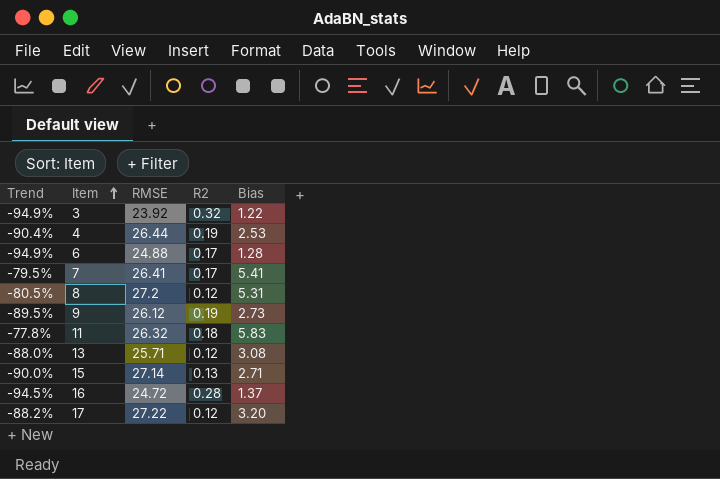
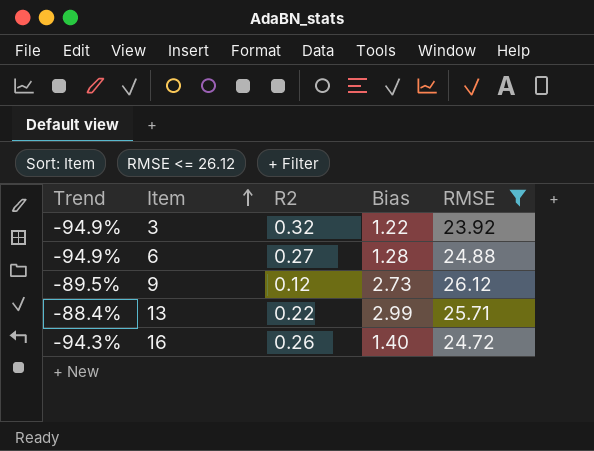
filter: none -> RMSE <= 26.12
column RMSE | position: 3 -> 5
6 | R2: 0.17 -> 0.27
9 | R2: 0.19 -> 0.12
13 | Trend: -88.0% -> -88.4%
13 | R2: 0.12 -> 0.22
13 | Bias: 3.08 -> 2.99
16 | Trend: -94.5% -> -94.3%
16 | R2: 0.28 -> 0.26
16 | Bias: 1.37 -> 1.40

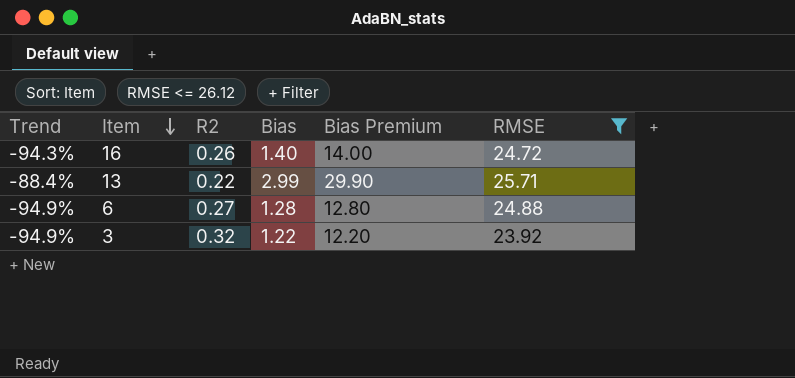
row order: Item ascending -> Item descending
column Bias Premium | formula: none -> [Bias] * 10
row 9: -89.5% | 0.12 | 2.73 | 26.12 -> none

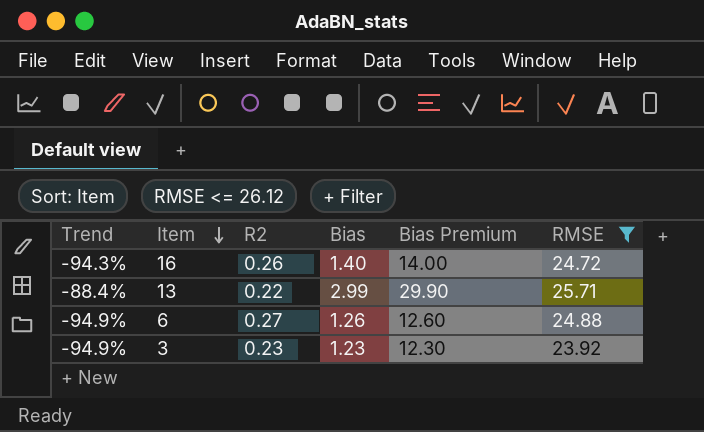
6 | Bias: 1.28 -> 1.26
6 | Bias Premium: 12.80 -> 12.60
3 | R2: 0.32 -> 0.23
3 | Bias: 1.22 -> 1.23
3 | Bias Premium: 12.20 -> 12.30

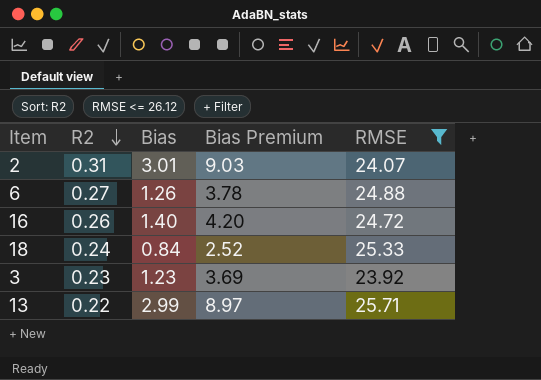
row order: Item descending -> R2 descending
column Trend | formula: ([Bias] - [RMSE]) / [RMSE] -> none
column Bias Premium | formula: [Bias] * 10 -> [Bias] * 3
row 2: none -> 0.31 | 3.01 | 9.03 | 24.07
row 18: none -> 0.24 | 0.84 | 2.52 | 25.33

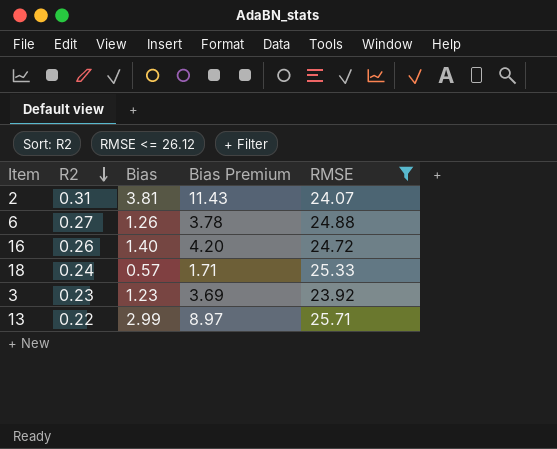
2 | Bias: 3.01 -> 3.81
2 | Bias Premium: 9.03 -> 11.43
18 | Bias: 0.84 -> 0.57
18 | Bias Premium: 2.52 -> 1.71

